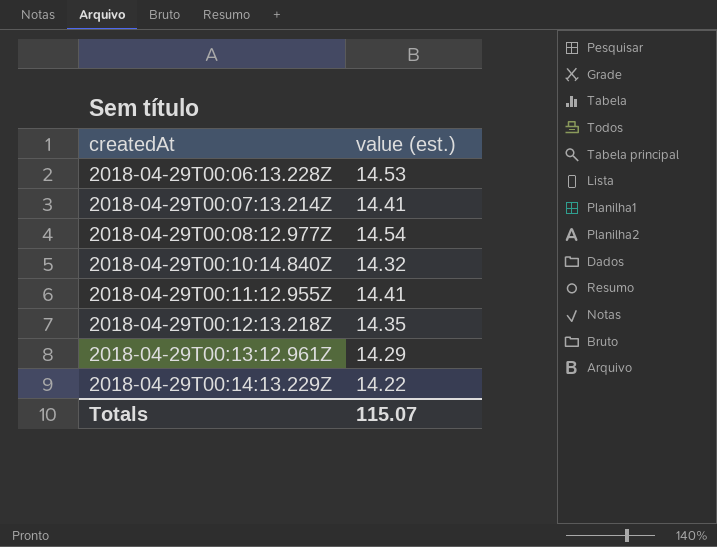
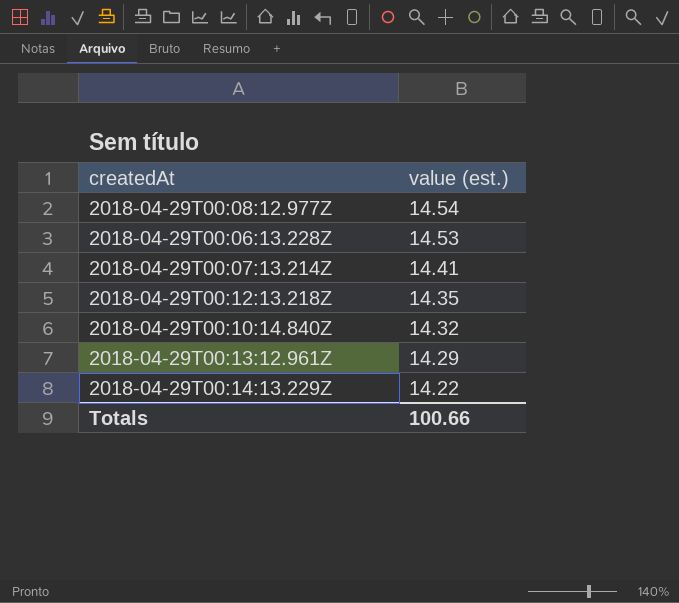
row order: createdAt ascending -> value (est.) descending
row 2018-04-29T00:11:12.955Z: 14.41 -> none
Totals | value (est.): 115.07 -> 100.66

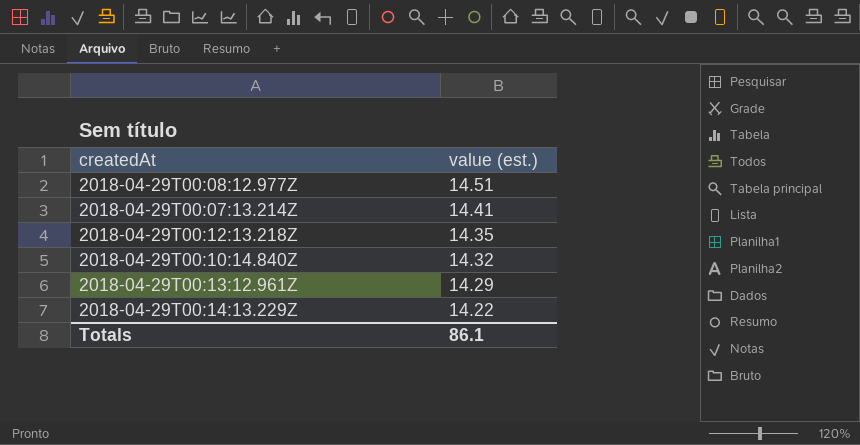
row 2018-04-29T00:06:13.228Z: 14.53 -> none
2018-04-29T00:08:12.977Z | value (est.): 14.54 -> 14.51
Totals | value (est.): 100.66 -> 86.1

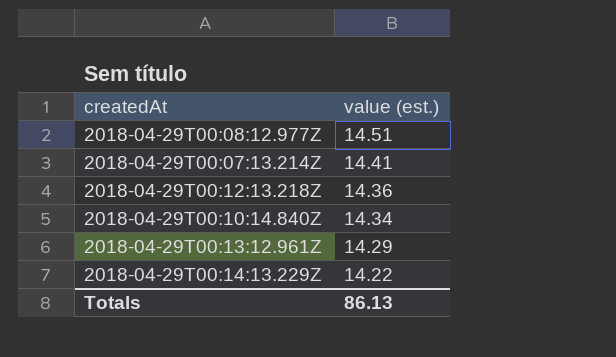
2018-04-29T00:12:13.218Z | value (est.): 14.35 -> 14.36
2018-04-29T00:10:14.840Z | value (est.): 14.32 -> 14.34
Totals | value (est.): 86.1 -> 86.13

